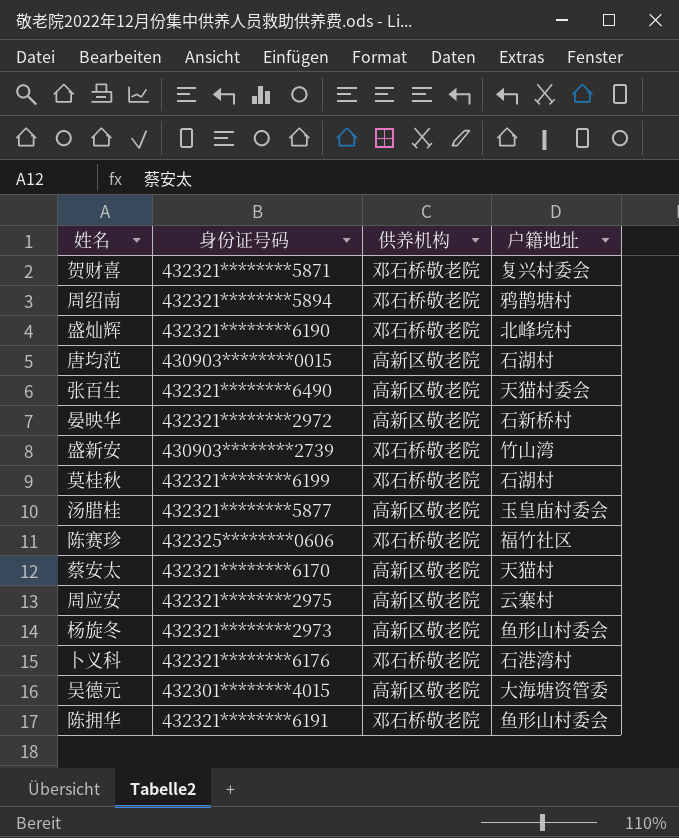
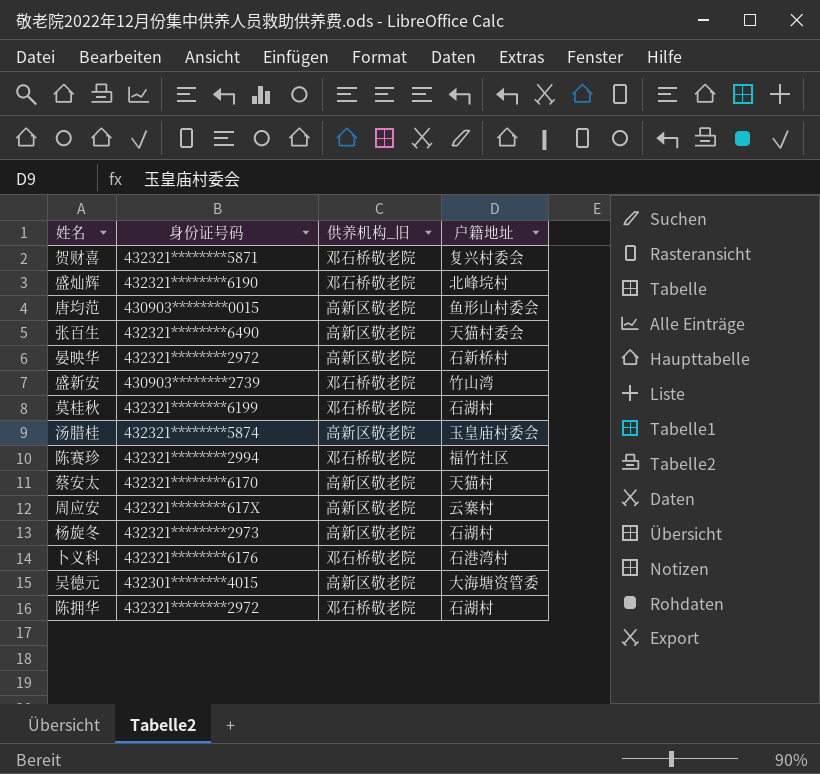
column name: 供养机构 -> 供养机构_旧
row 周绍南: 432321********5894 | 邓石桥敬老院 | 鸦鹊塘村 -> none
唐均范 | 户籍地址: 石湖村 -> 鱼形山村委会
汤腊桂 | 身份证号码: 432321********5877 -> 432321********5874
陈赛珍 | 身份证号码: 432325********0606 -> 432321********2994
周应安 | 身份证号码: 432321********2975 -> 432321********617X
杨旋冬 | 户籍地址: 鱼形山村委会 -> 石湖村
陈拥华 | 身份证号码: 432321********6191 -> 432321********2972
陈拥华 | 户籍地址: 鱼形山村委会 -> 石湖村

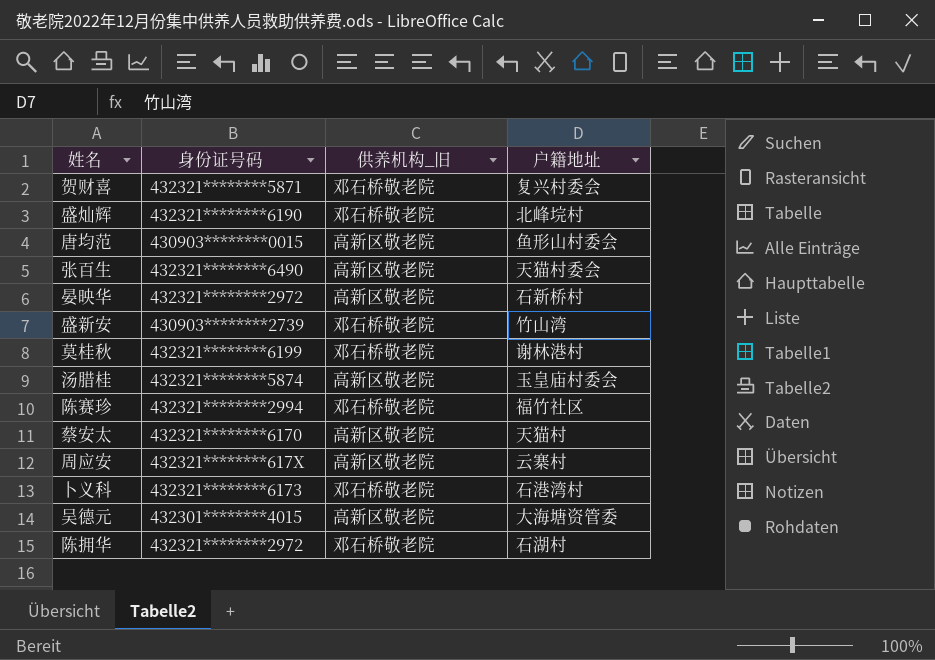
row 杨旋冬: 432321********2973 | 高新区敬老院 | 石湖村 -> none
莫桂秋 | 户籍地址: 石湖村 -> 谢林港村
卜义科 | 身份证号码: 432321********6176 -> 432321********6173

